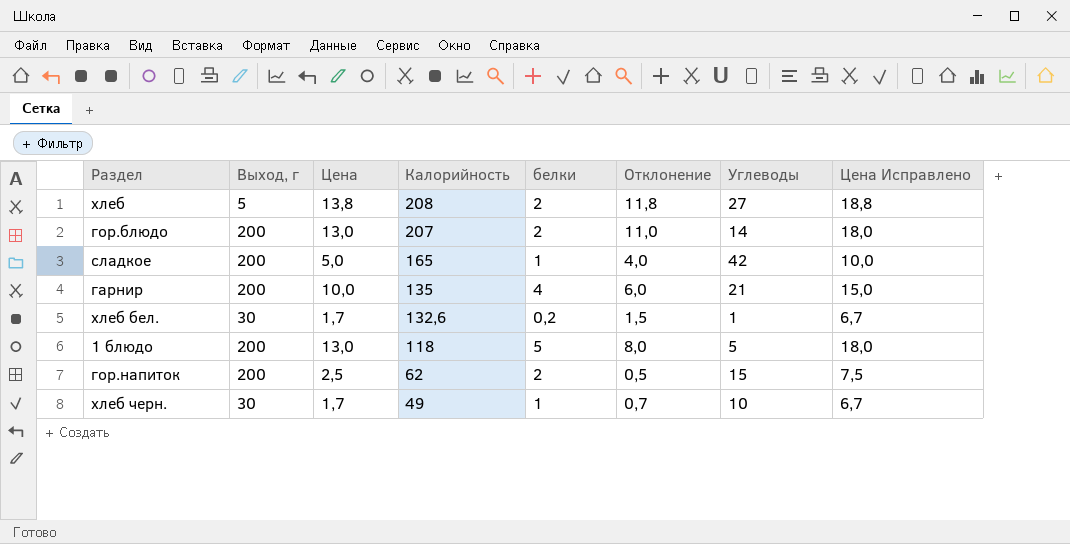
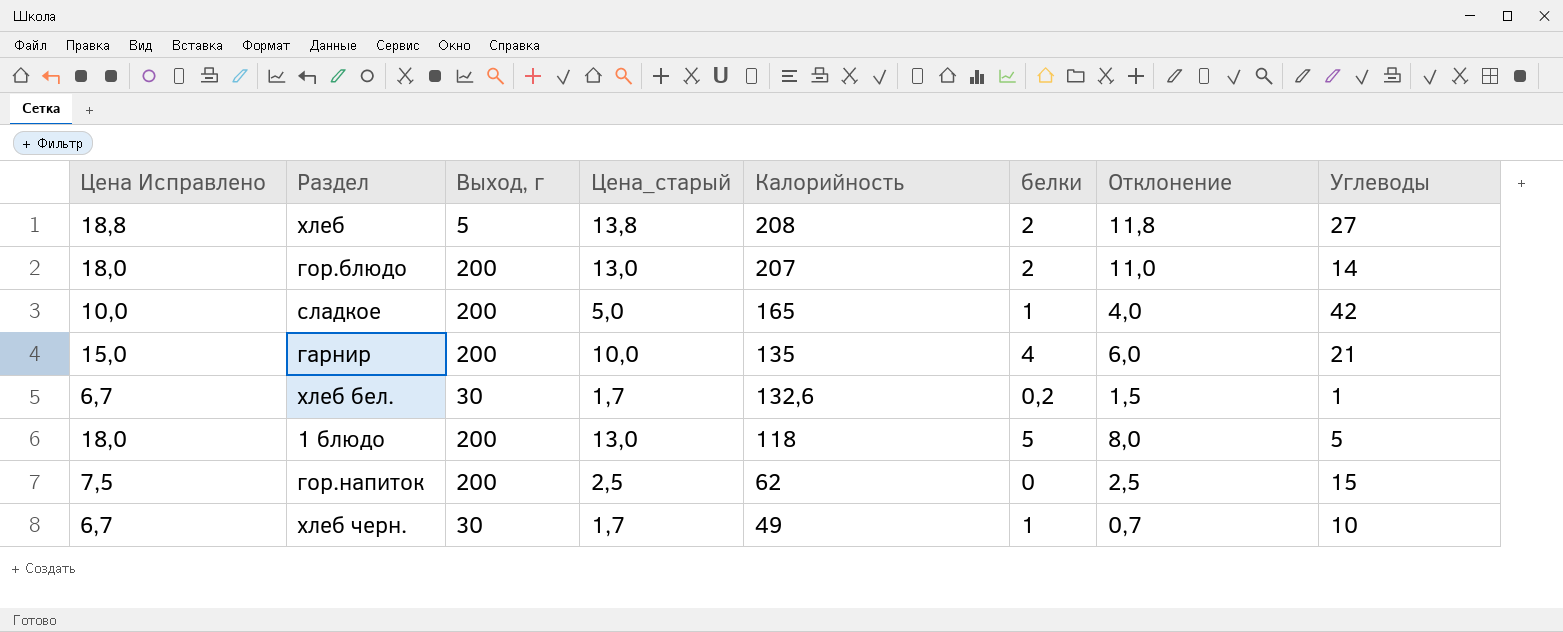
column Цена Исправлено | position: 8 -> 1
column name: Цена -> Цена_старый
гор.напиток | белки: 2 -> 0
гор.напиток | Отклонение: 0,5 -> 2,5

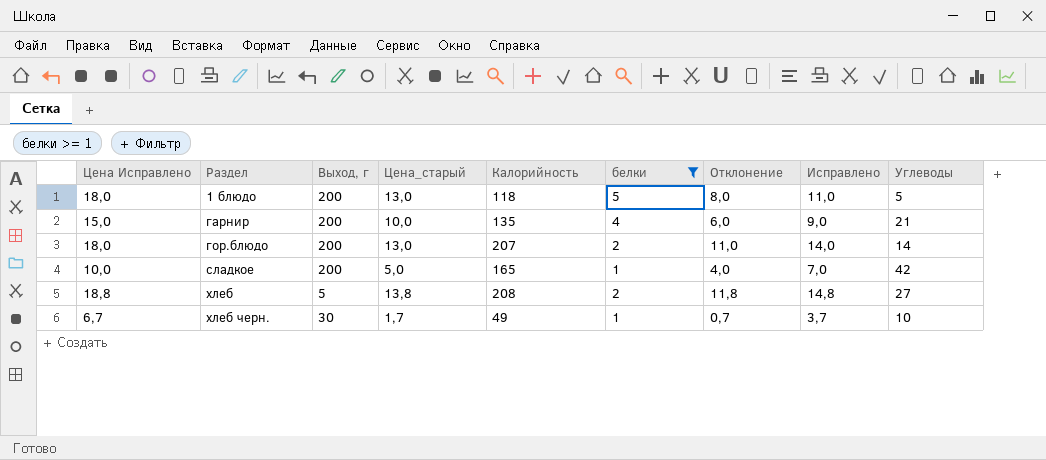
filter: none -> белки >= 1
row order: Калорийность descending -> Раздел ascending
column Исправлено | formula: none -> [Отклонение] + 3

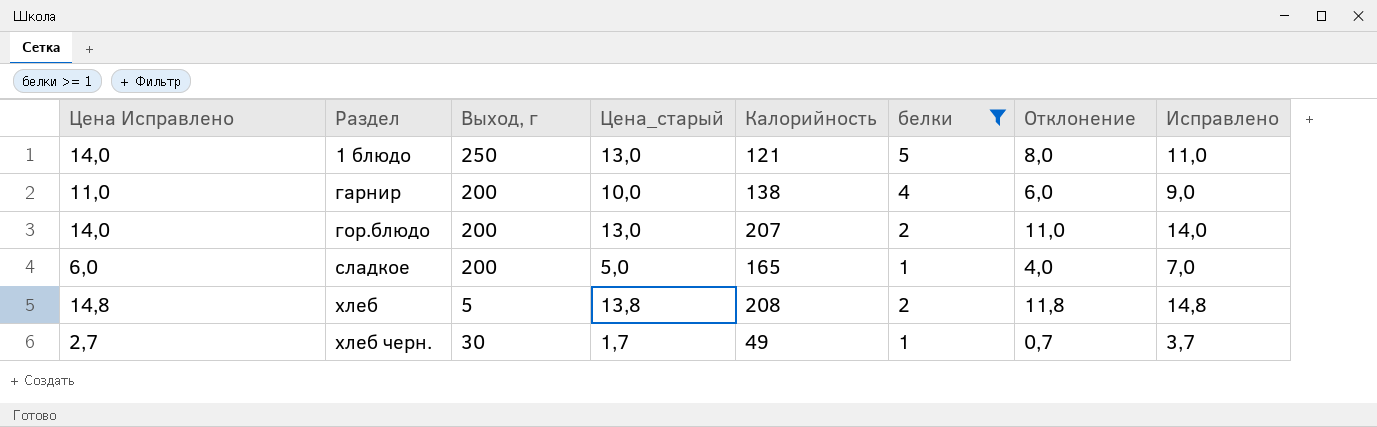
column Углеводы | position: 9 -> none
column Цена Исправлено | formula: [Цена_старый] + 5 -> [Цена_старый] + 1
1 блюдо | Выход, г: 200 -> 250
1 блюдо | Калорийность: 118 -> 121
гарнир | Калорийность: 135 -> 138

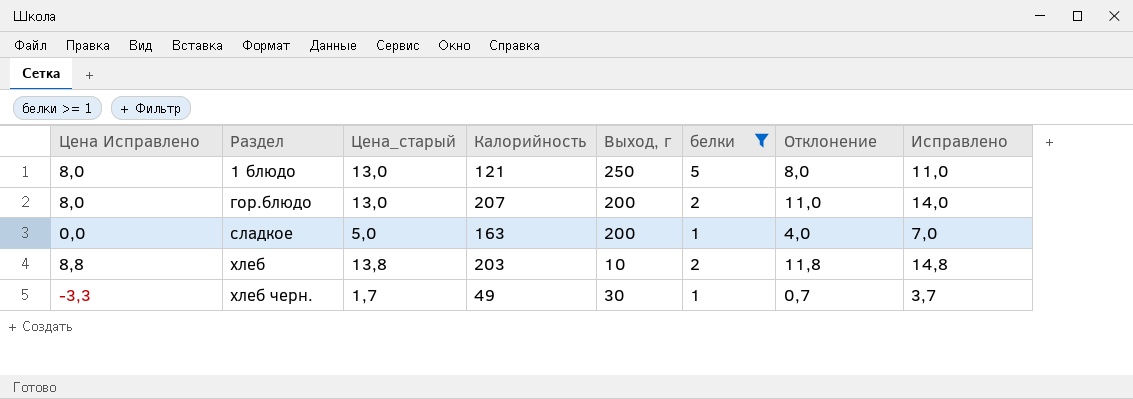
column Цена Исправлено | formula: [Цена_старый] + 1 -> [Цена_старый] - 5
column Выход, г | position: 3 -> 5
row гарнир: 11,0 | 200 | 10,0 | 138 | 4 | 6,0 | 9,0 -> none
сладкое | Калорийность: 165 -> 163
хлеб | Калорийность: 208 -> 203
хлеб | Выход, г: 5 -> 10

